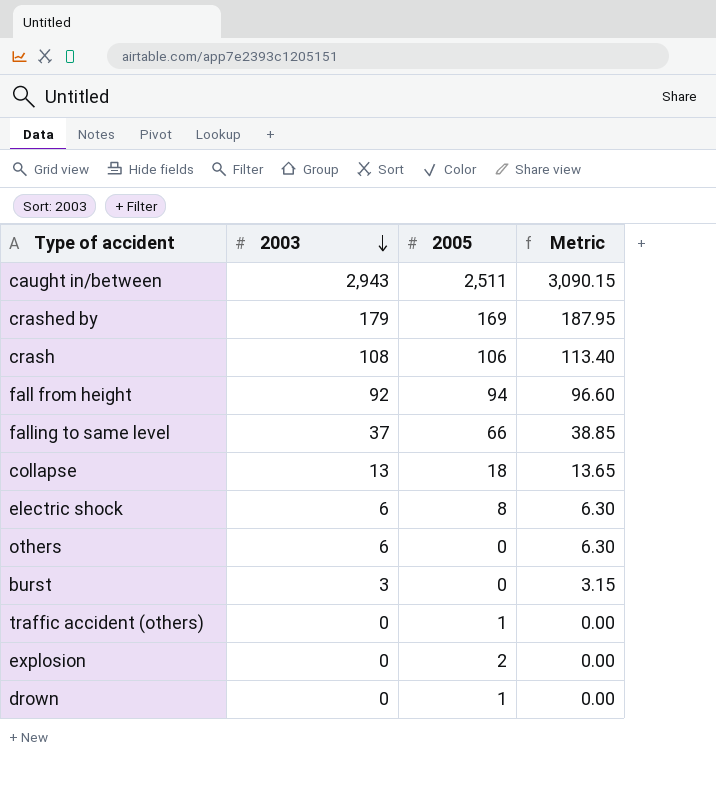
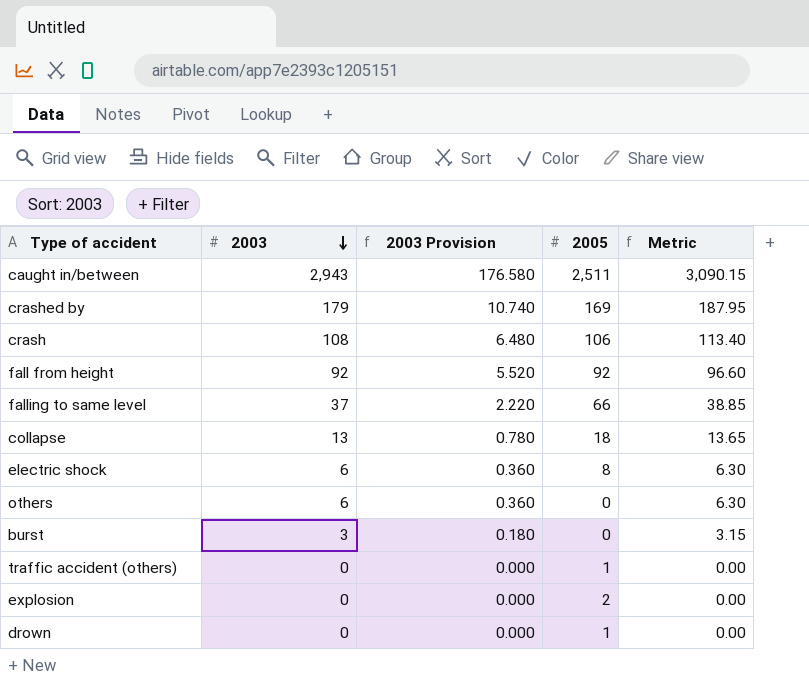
column 2003 Provision | formula: none -> [2003] * 0.06
fall from height | 2005: 94 -> 92

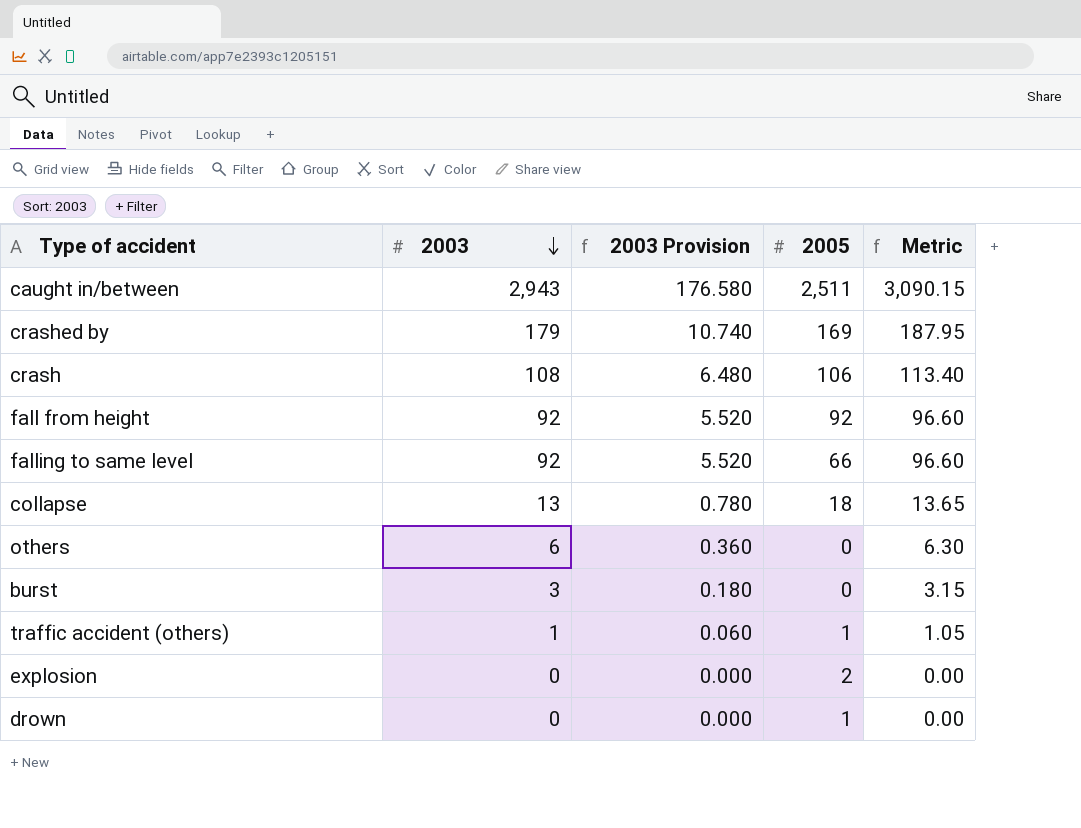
row electric shock: 6 | 0.360 | 8 | 6.30 -> none
falling to same level | 2003: 37 -> 92
falling to same level | 2003 Provision: 2.220 -> 5.520
falling to same level | Metric: 38.85 -> 96.60
traffic accident (others) | 2003: 0 -> 1
traffic accident (others) | 2003 Provision: 0.000 -> 0.060
traffic accident (others) | Metric: 0.00 -> 1.05

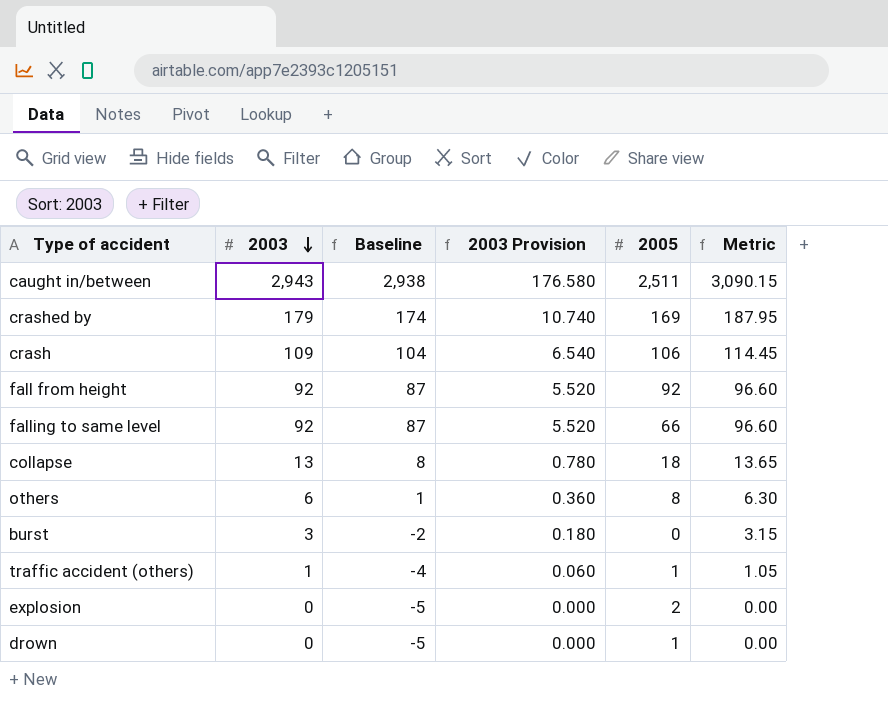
column Baseline | formula: none -> [2003] - 5
crash | 2003: 108 -> 109
crash | 2003 Provision: 6.480 -> 6.540
crash | Metric: 113.40 -> 114.45
others | 2005: 0 -> 8

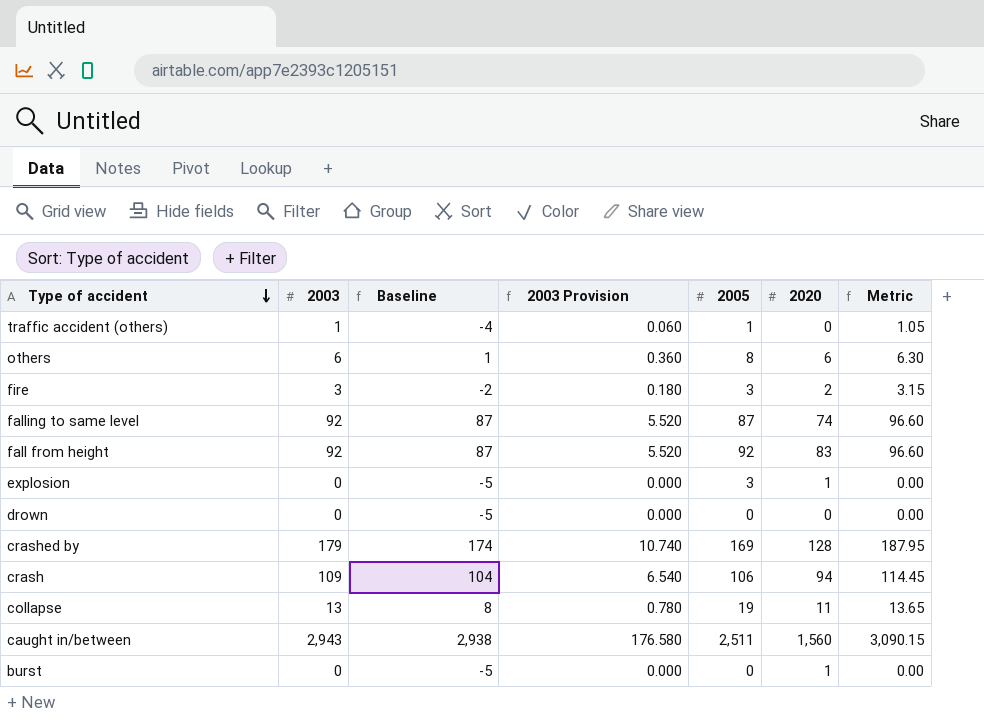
row order: 2003 descending -> Type of accident descending
column 2020 | position: none -> 6
row fire: none -> 3 | -2 | 0.180 | 3 | 2 | 3.15
falling to same level | 2005: 66 -> 87
explosion | 2005: 2 -> 3
drown | 2005: 1 -> 0
collapse | 2005: 18 -> 19
burst | 2003: 3 -> 0
burst | Baseline: -2 -> -5
burst | 2003 Provision: 0.180 -> 0.000
burst | Metric: 3.15 -> 0.00

